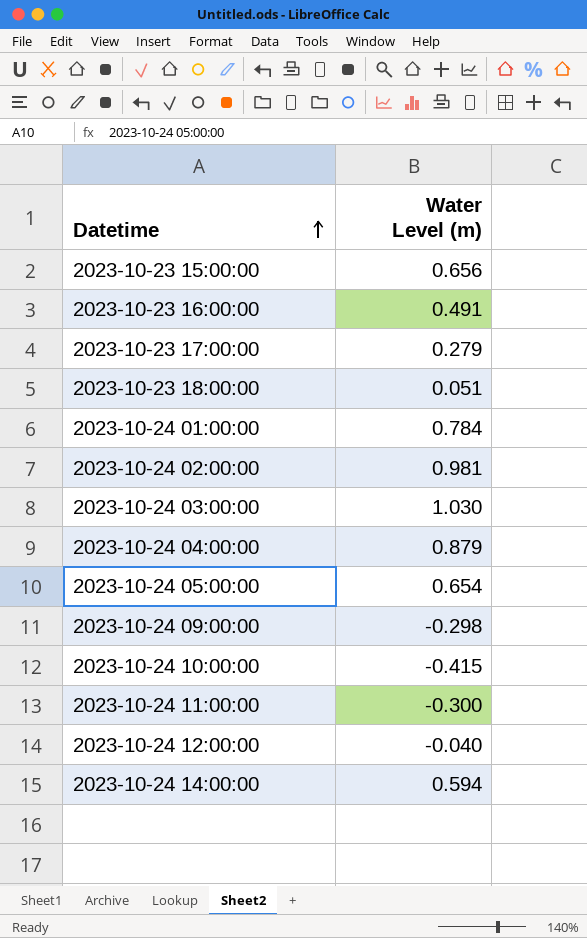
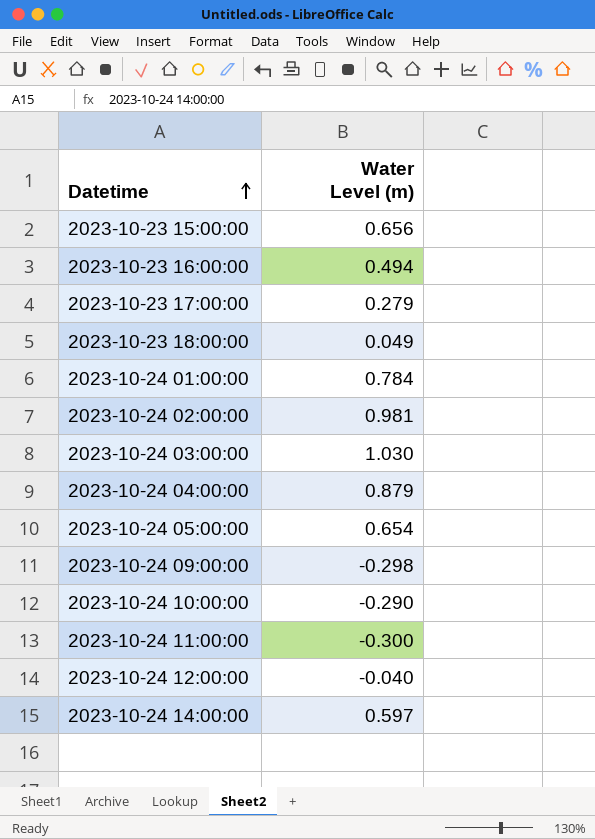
2023-10-23 16:00:00 | Water Level (m): 0.491 -> 0.494
2023-10-23 18:00:00 | Water Level (m): 0.051 -> 0.049
2023-10-24 10:00:00 | Water Level (m): -0.415 -> -0.290
2023-10-24 14:00:00 | Water Level (m): 0.594 -> 0.597

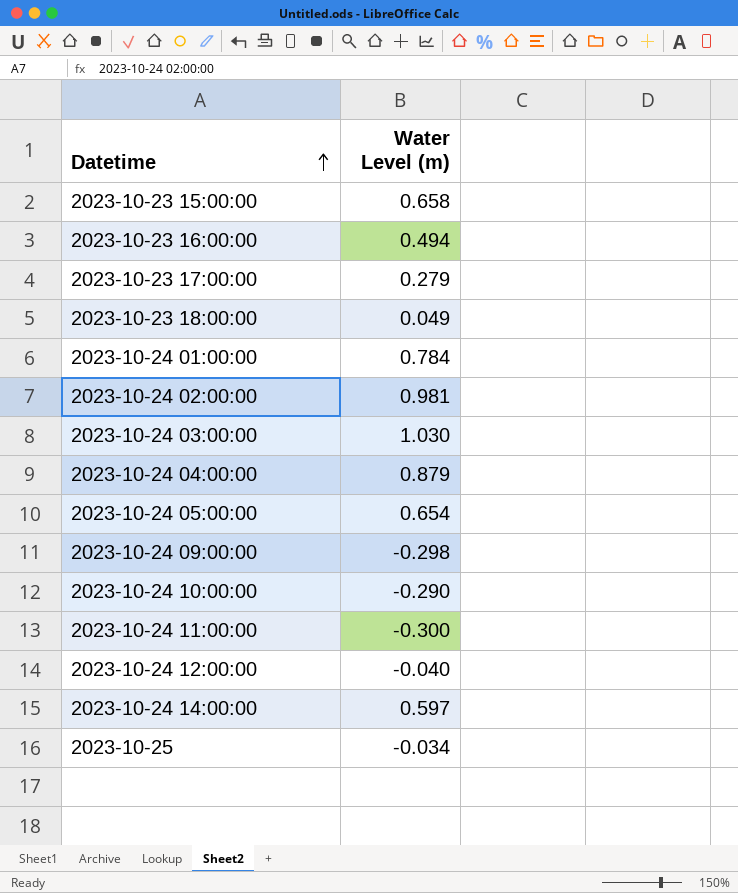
2023-10-23 15:00:00 | Water Level (m): 0.656 -> 0.658
row 2023-10-25: none -> -0.034

